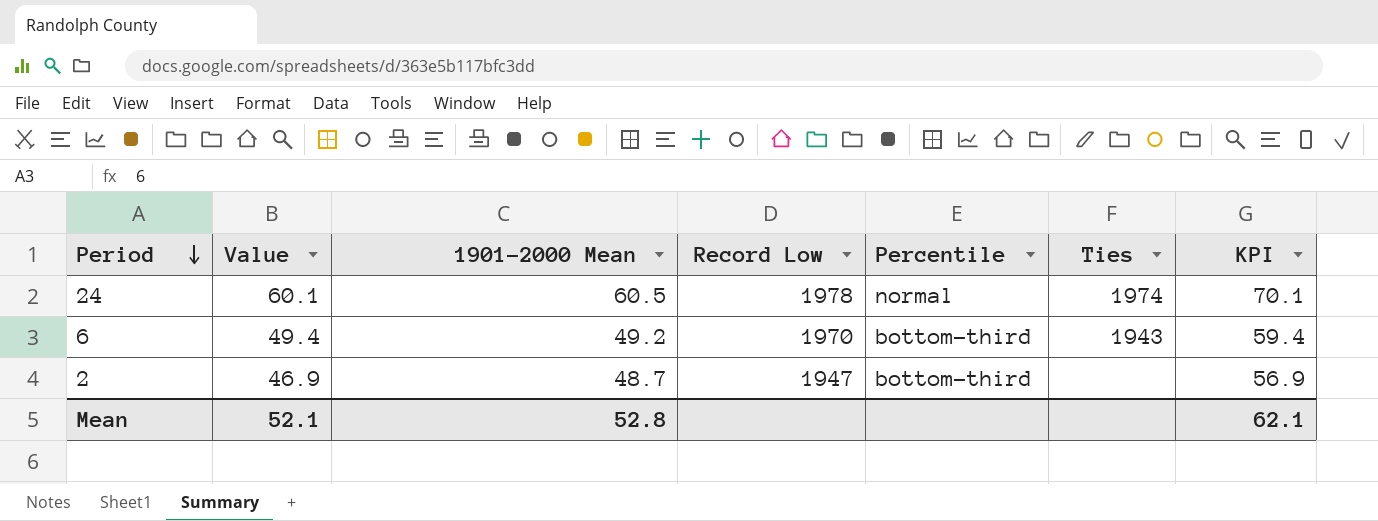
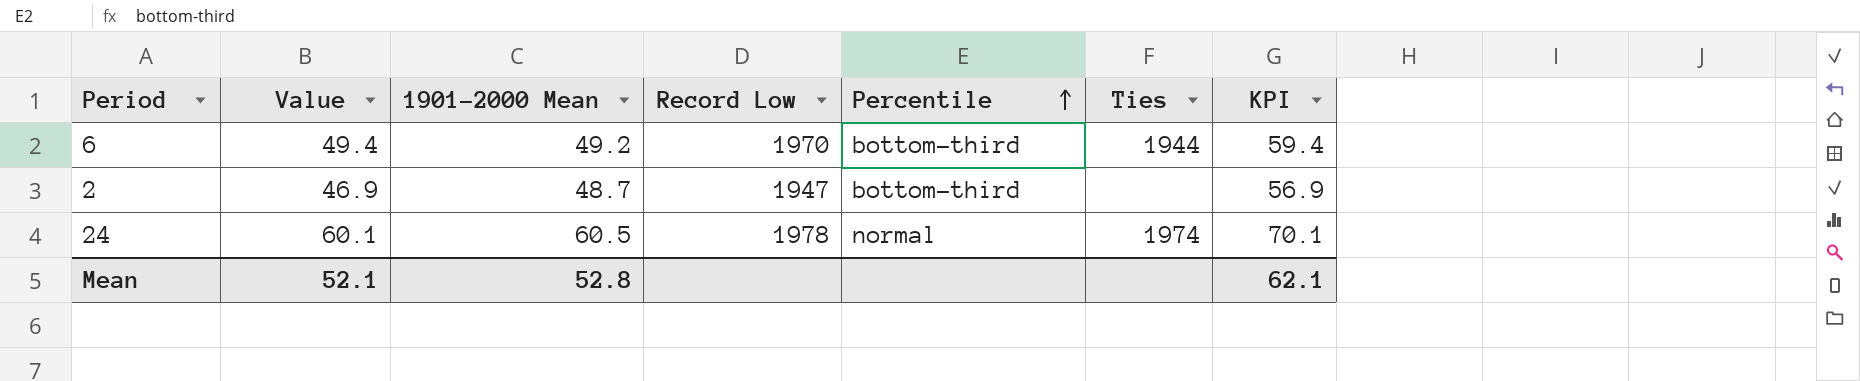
row order: Period descending -> Percentile ascending
6 | Ties: 1943 -> 1944

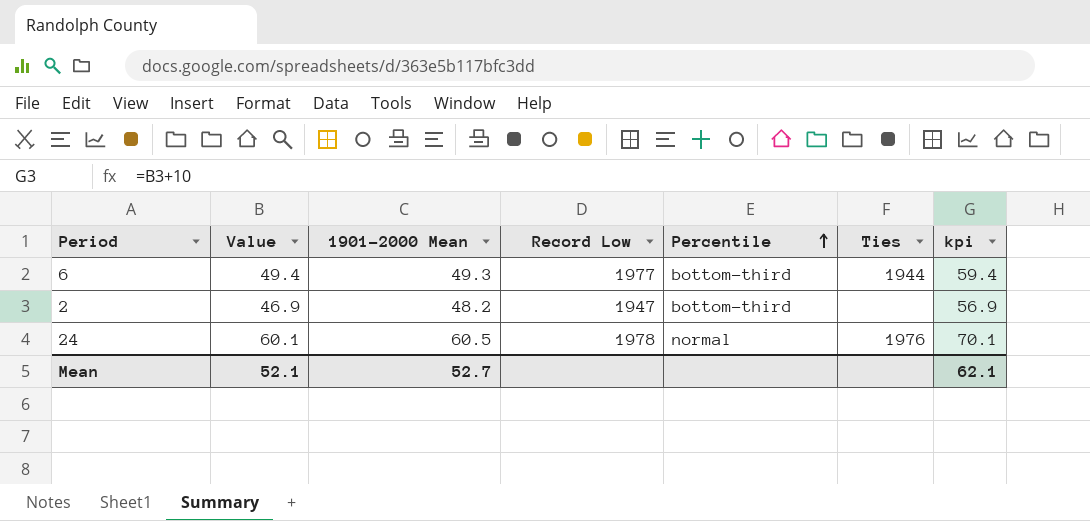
column name: KPI -> kpi
6 | 1901-2000 Mean: 49.2 -> 49.3
6 | Record Low: 1970 -> 1977
2 | 1901-2000 Mean: 48.7 -> 48.2
24 | Ties: 1974 -> 1976
Mean | 1901-2000 Mean: 52.8 -> 52.7

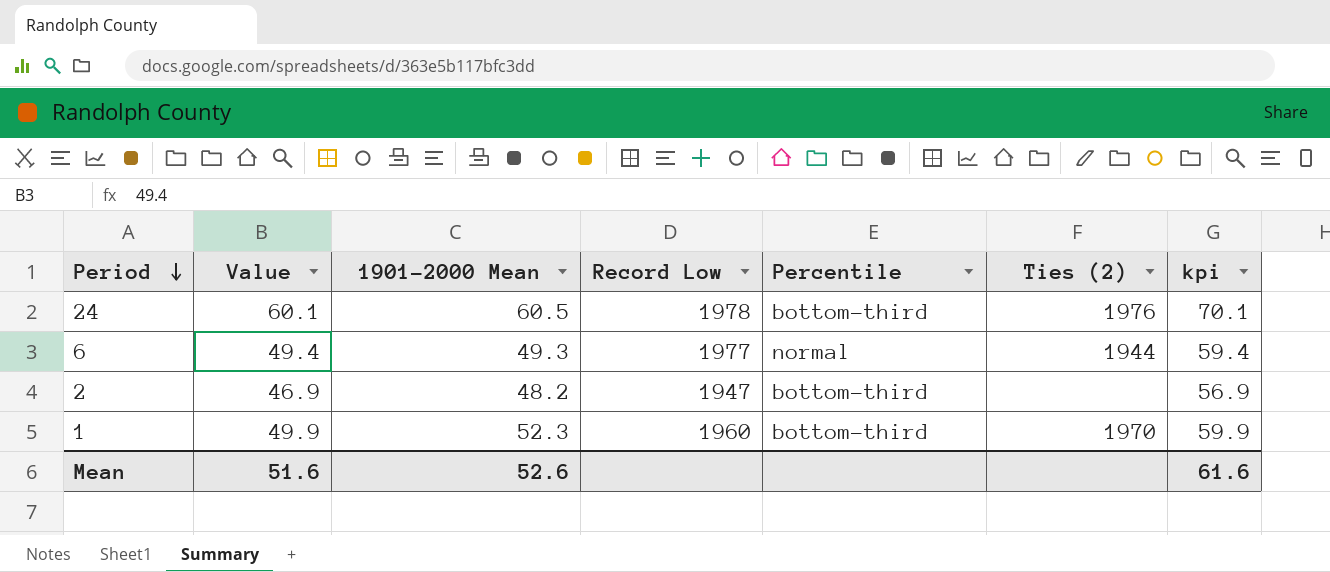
row order: Percentile ascending -> Period descending
column name: Ties -> Ties (2)
24 | Percentile: normal -> bottom-third
6 | Percentile: bottom-third -> normal
row 1: none -> 49.9 | 52.3 | 1960 | bottom-third | 1970 | 59.9
Mean | Value: 52.1 -> 51.6
Mean | 1901-2000 Mean: 52.7 -> 52.6
Mean | kpi: 62.1 -> 61.6

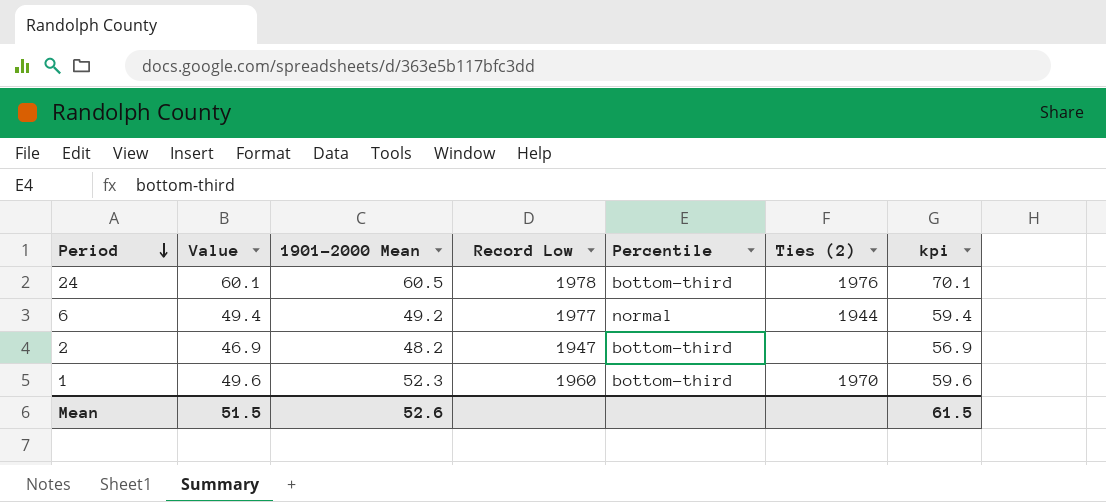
6 | 1901-2000 Mean: 49.3 -> 49.2
1 | Value: 49.9 -> 49.6
1 | kpi: 59.9 -> 59.6
Mean | Value: 51.6 -> 51.5
Mean | kpi: 61.6 -> 61.5

